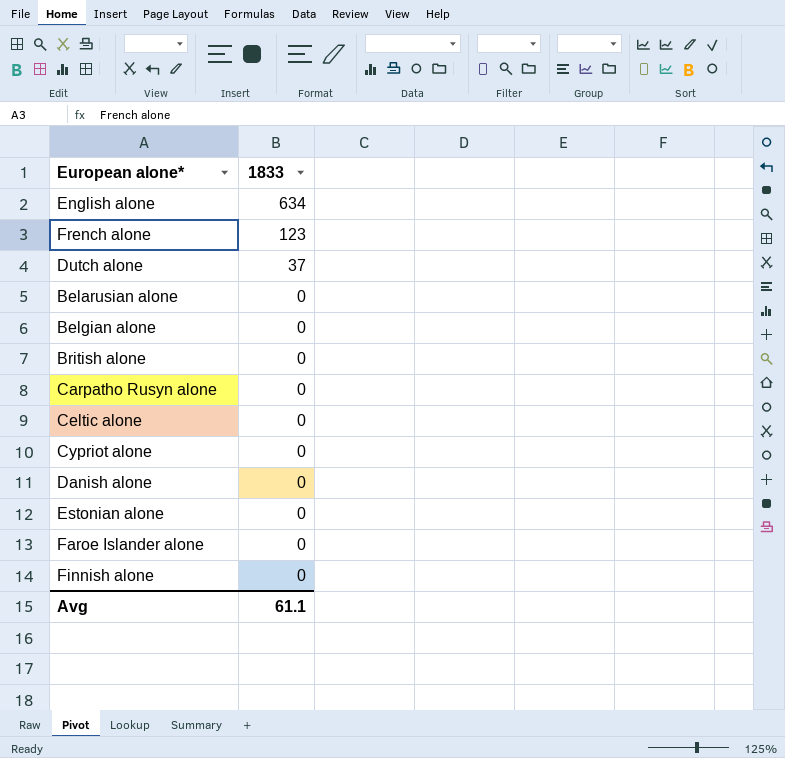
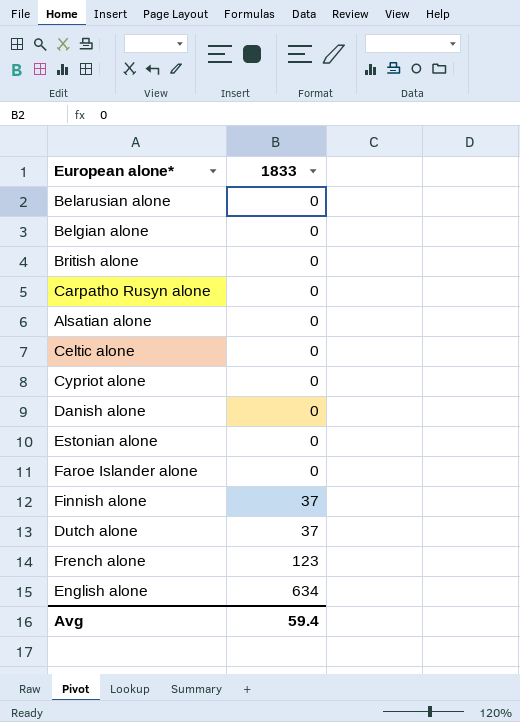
row order: 1833 descending -> 1833 ascending
row Alsatian alone: none -> 0
Finnish alone | 1833: 0 -> 37
Avg | 1833: 61.1 -> 59.4

